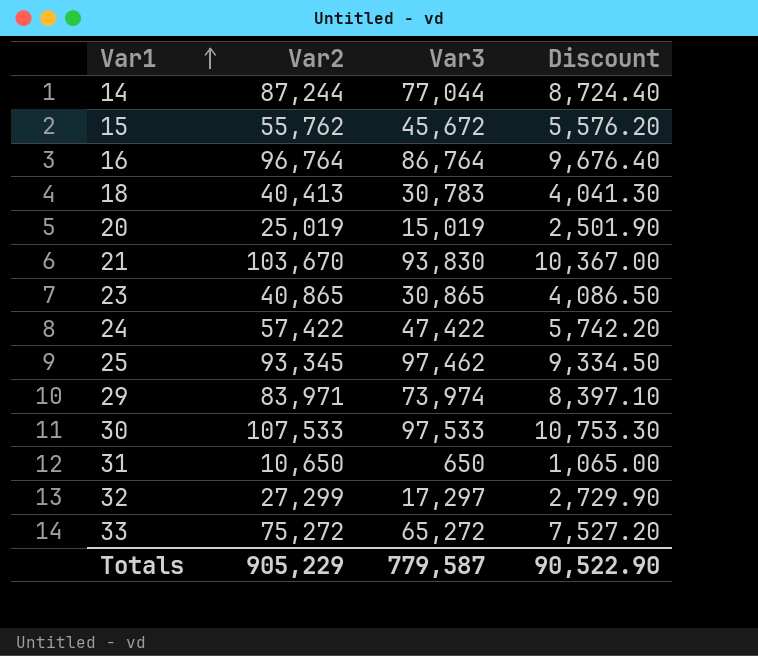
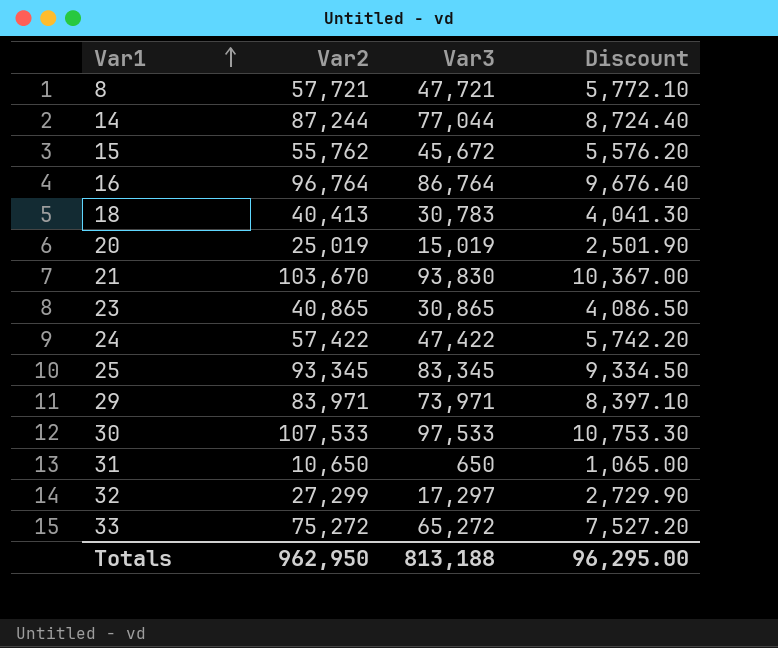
row 8: none -> 57,721 | 47,721 | 5,772.10
25 | Var3: 97,462 -> 83,345
29 | Var3: 73,974 -> 73,971
Totals | Var2: 905,229 -> 962,950
Totals | Var3: 779,587 -> 813,188
Totals | Discount: 90,522.90 -> 96,295.00

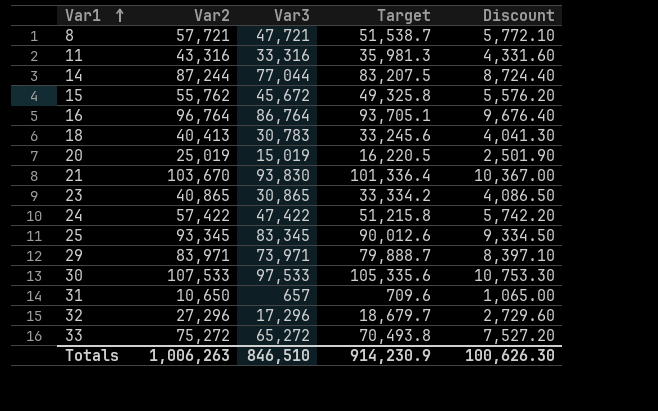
column Target | formula: none -> [Var3] * 1.08
row 11: none -> 43,316 | 33,316 | 35,981.3 | 4,331.60
31 | Var3: 650 -> 657
32 | Var2: 27,299 -> 27,296
32 | Var3: 17,297 -> 17,296
32 | Discount: 2,729.90 -> 2,729.60
Totals | Var2: 962,950 -> 1,006,263
Totals | Var3: 813,188 -> 846,510
Totals | Discount: 96,295.00 -> 100,626.30

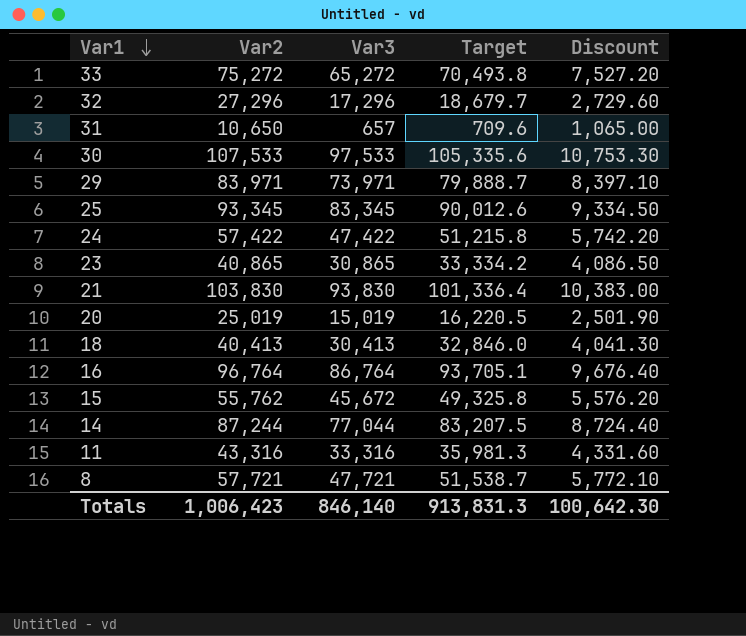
row order: Var1 ascending -> Var1 descending
21 | Var2: 103,670 -> 103,830
21 | Discount: 10,367.00 -> 10,383.00
18 | Var3: 30,783 -> 30,413
18 | Target: 33,245.6 -> 32,846.0
Totals | Var2: 1,006,263 -> 1,006,423
Totals | Var3: 846,510 -> 846,140
Totals | Target: 914,230.9 -> 913,831.3
Totals | Discount: 100,626.30 -> 100,642.30

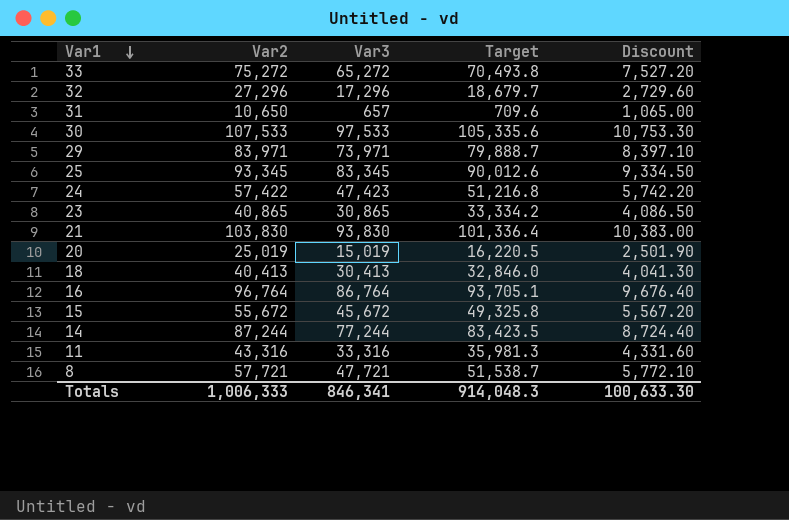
24 | Var3: 47,422 -> 47,423
24 | Target: 51,215.8 -> 51,216.8
15 | Var2: 55,762 -> 55,672
15 | Discount: 5,576.20 -> 5,567.20
14 | Var3: 77,044 -> 77,244
14 | Target: 83,207.5 -> 83,423.5
Totals | Var2: 1,006,423 -> 1,006,333
Totals | Var3: 846,140 -> 846,341
Totals | Target: 913,831.3 -> 914,048.3
Totals | Discount: 100,642.30 -> 100,633.30

